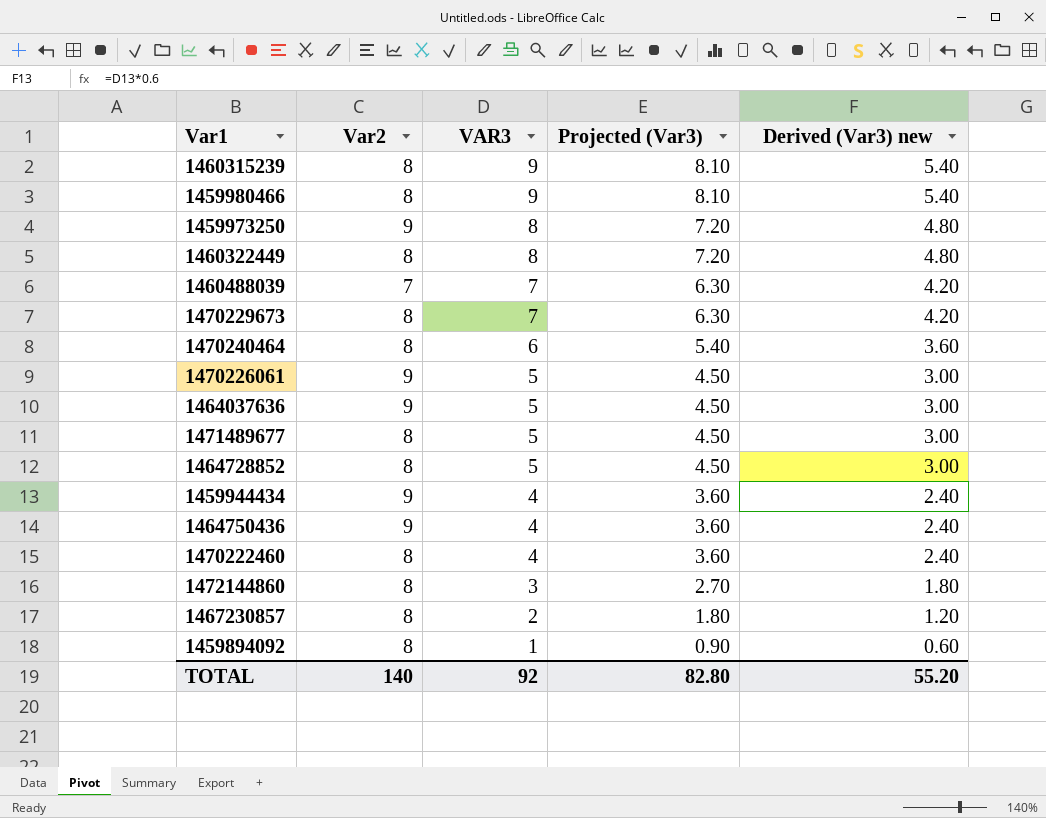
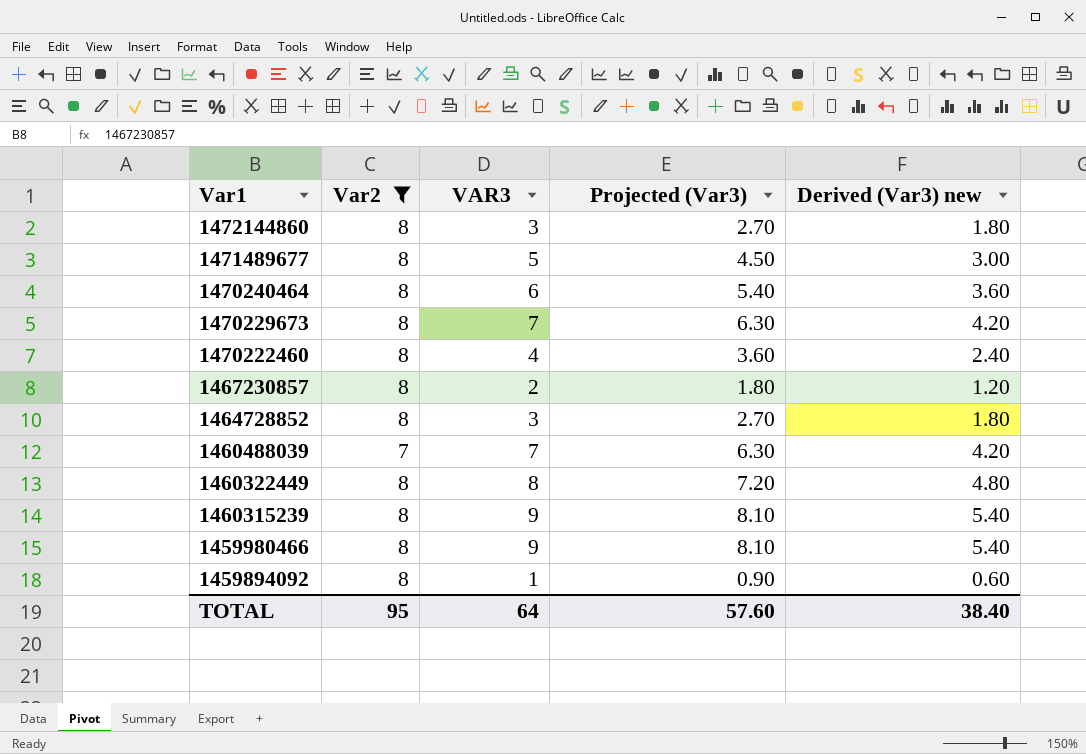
filter: none -> Var2 != 9
row order: VAR3 descending -> Var1 descending
1464728852 | VAR3: 5 -> 3
1464728852 | Projected (Var3): 4.50 -> 2.70
1464728852 | Derived (Var3) new: 3.00 -> 1.80
TOTAL | Var2: 140 -> 95
TOTAL | VAR3: 92 -> 64
TOTAL | Projected (Var3): 82.80 -> 57.60
TOTAL | Derived (Var3) new: 55.20 -> 38.40

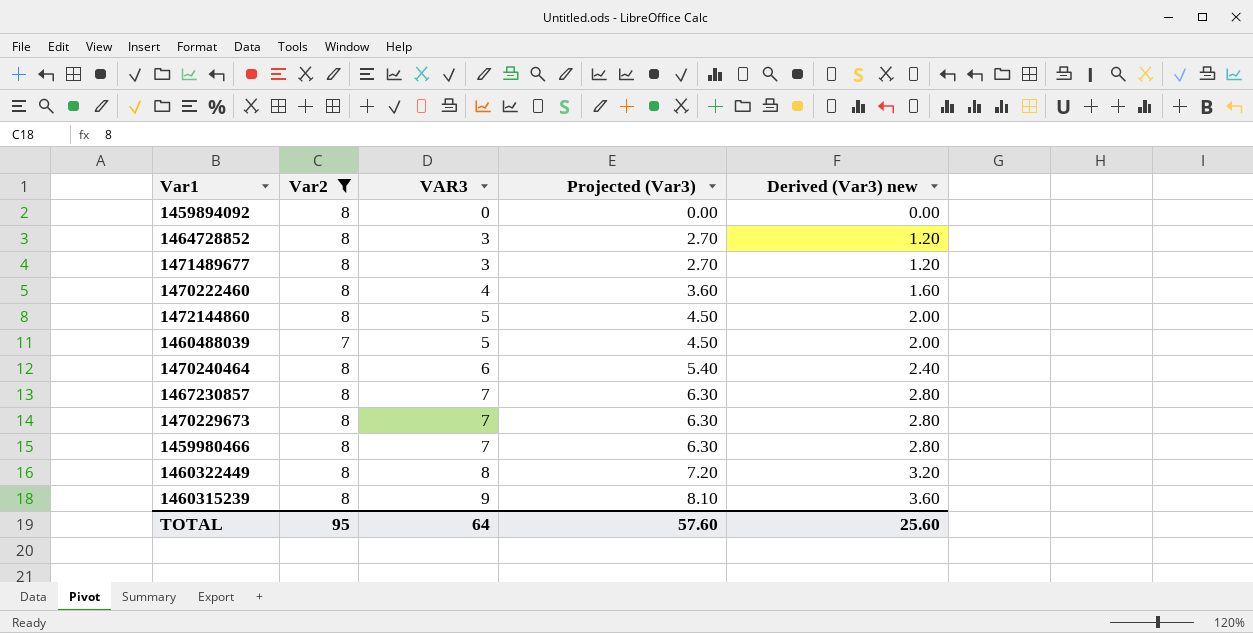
row order: Var1 descending -> VAR3 ascending
column Derived (Var3) new | formula: [VAR3] * 0.6 -> [VAR3] * 0.4
1459894092 | VAR3: 1 -> 0
1459894092 | Projected (Var3): 0.90 -> 0.00
1471489677 | VAR3: 5 -> 3
1471489677 | Projected (Var3): 4.50 -> 2.70
1472144860 | VAR3: 3 -> 5
1472144860 | Projected (Var3): 2.70 -> 4.50
1460488039 | VAR3: 7 -> 5
1460488039 | Projected (Var3): 6.30 -> 4.50
1467230857 | VAR3: 2 -> 7
1467230857 | Projected (Var3): 1.80 -> 6.30
1459980466 | VAR3: 9 -> 7
1459980466 | Projected (Var3): 8.10 -> 6.30
TOTAL | Derived (Var3) new: 38.40 -> 25.60

